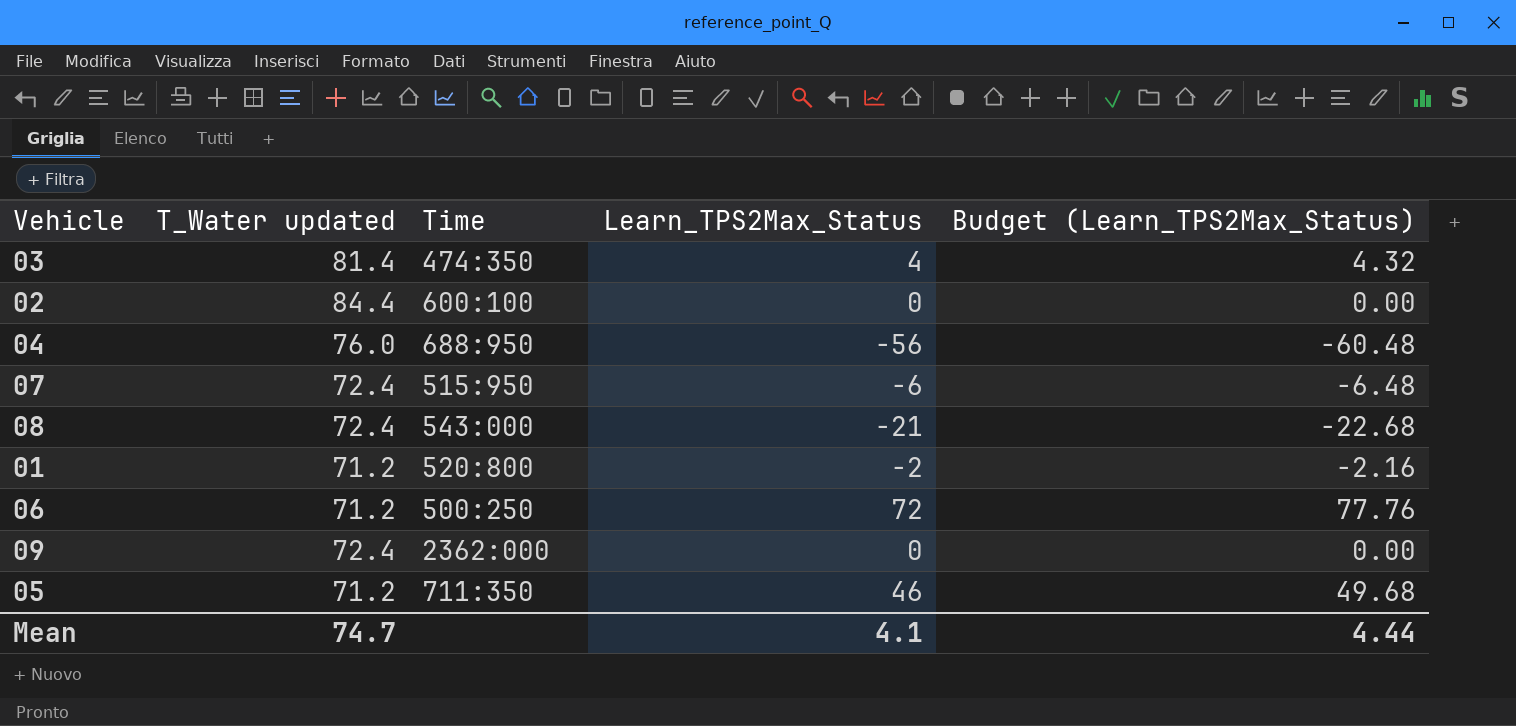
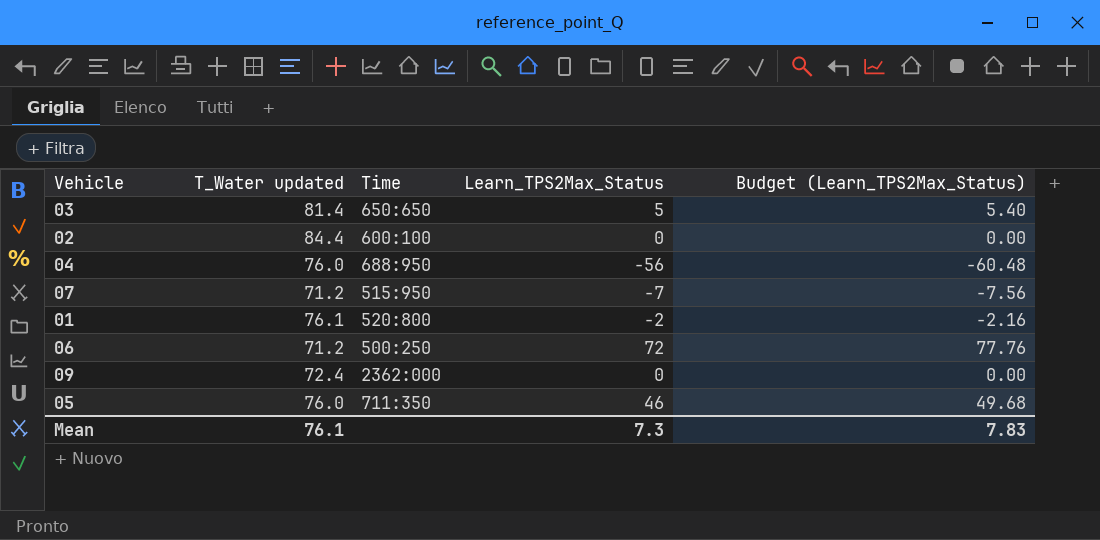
row 08: 72.4 | 543:000 | -21 | -22.68 -> none
03 | Time: 474:350 -> 650:650
03 | Learn_TPS2Max_Status: 4 -> 5
03 | Budget (Learn_TPS2Max_Status): 4.32 -> 5.40
07 | T_Water updated: 72.4 -> 71.2
07 | Learn_TPS2Max_Status: -6 -> -7
07 | Budget (Learn_TPS2Max_Status): -6.48 -> -7.56
01 | T_Water updated: 71.2 -> 76.1
05 | T_Water updated: 71.2 -> 76.0
Mean | T_Water updated: 74.7 -> 76.1
Mean | Learn_TPS2Max_Status: 4.1 -> 7.3
Mean | Budget (Learn_TPS2Max_Status): 4.44 -> 7.83

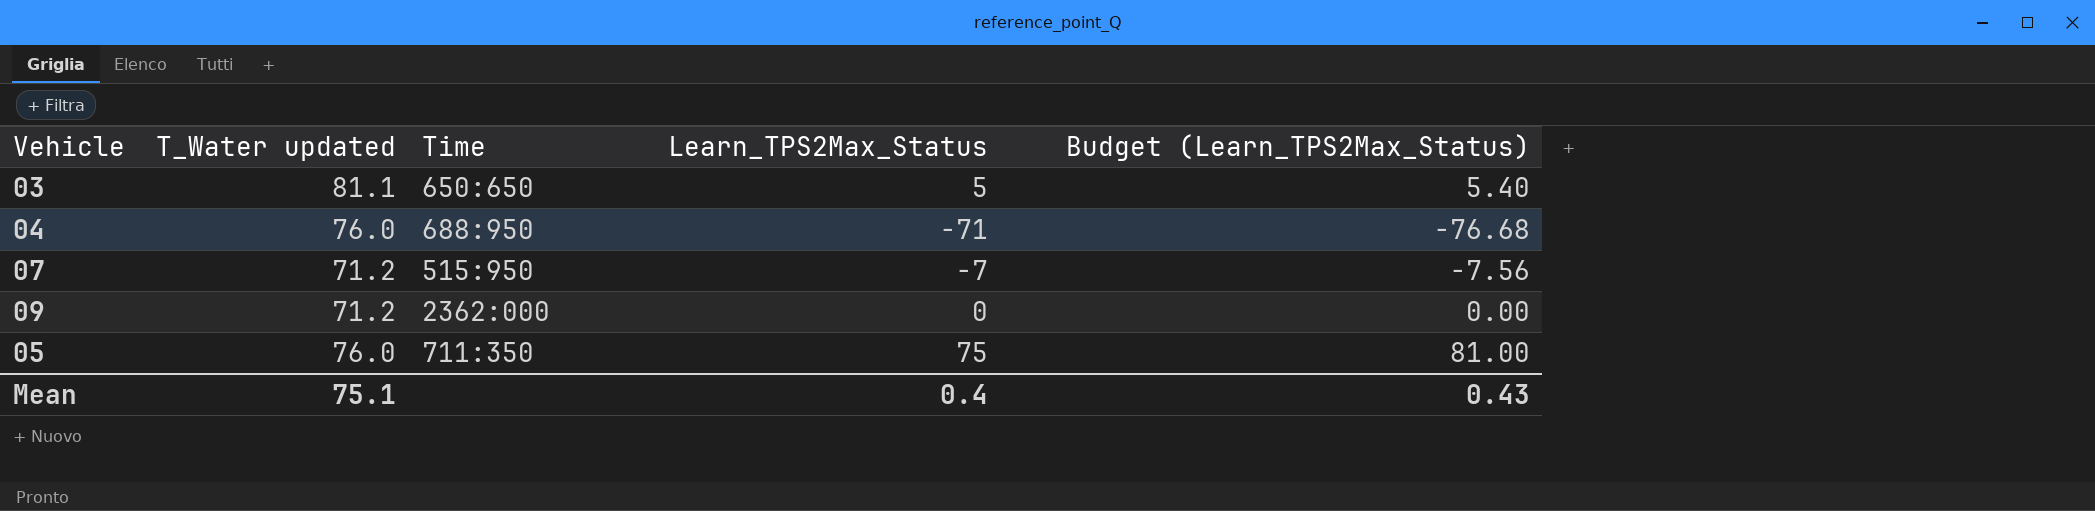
row 02: 84.4 | 600:100 | 0 | 0.00 -> none
row 01: 76.1 | 520:800 | -2 | -2.16 -> none
row 06: 71.2 | 500:250 | 72 | 77.76 -> none
03 | T_Water updated: 81.4 -> 81.1
04 | Learn_TPS2Max_Status: -56 -> -71
04 | Budget (Learn_TPS2Max_Status): -60.48 -> -76.68
09 | T_Water updated: 72.4 -> 71.2
05 | Learn_TPS2Max_Status: 46 -> 75
05 | Budget (Learn_TPS2Max_Status): 49.68 -> 81.00
Mean | T_Water updated: 76.1 -> 75.1
Mean | Learn_TPS2Max_Status: 7.3 -> 0.4
Mean | Budget (Learn_TPS2Max_Status): 7.83 -> 0.43

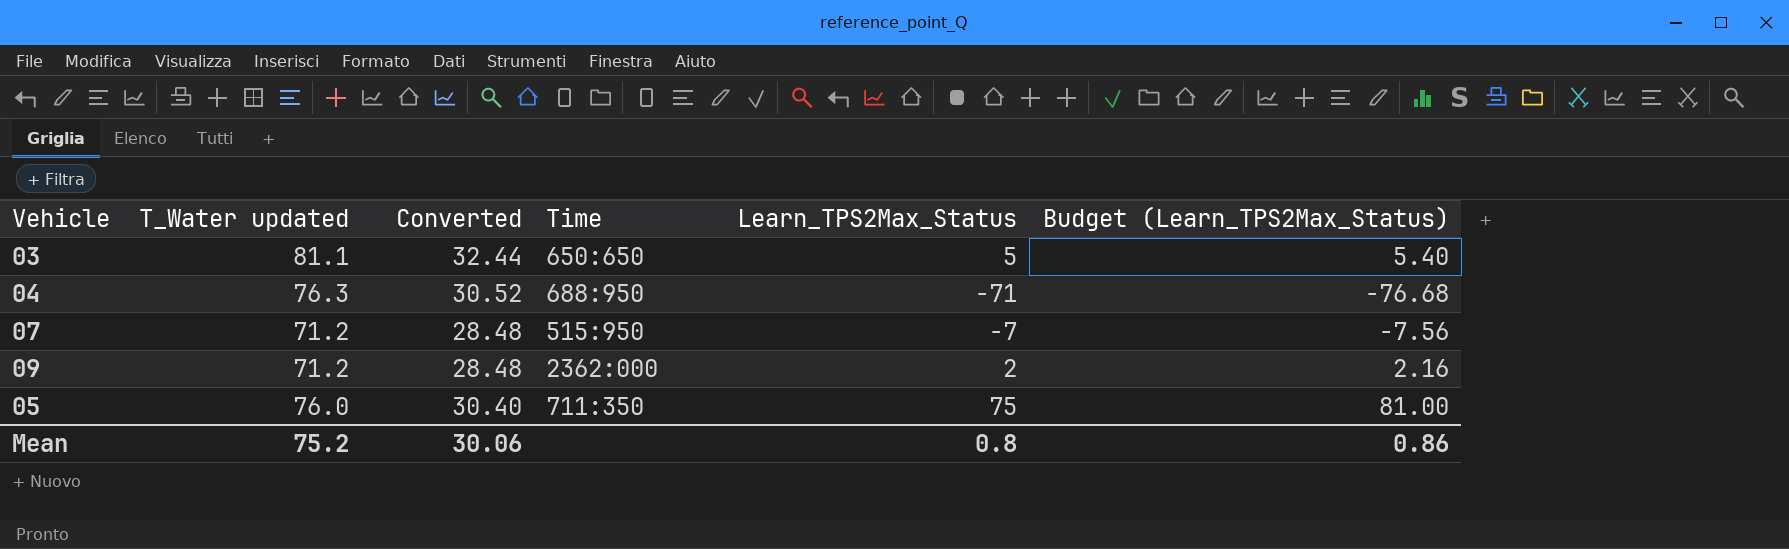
column Converted | formula: none -> [T_Water updated] * 0.4
04 | T_Water updated: 76.0 -> 76.3
09 | Learn_TPS2Max_Status: 0 -> 2
09 | Budget (Learn_TPS2Max_Status): 0.00 -> 2.16
Mean | T_Water updated: 75.1 -> 75.2
Mean | Learn_TPS2Max_Status: 0.4 -> 0.8
Mean | Budget (Learn_TPS2Max_Status): 0.43 -> 0.86

